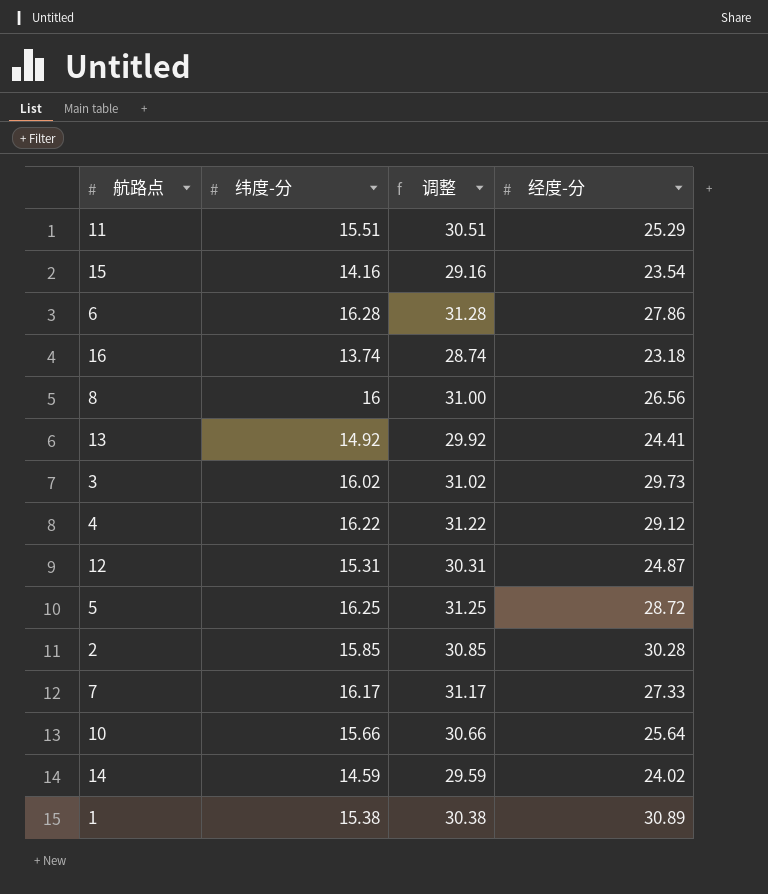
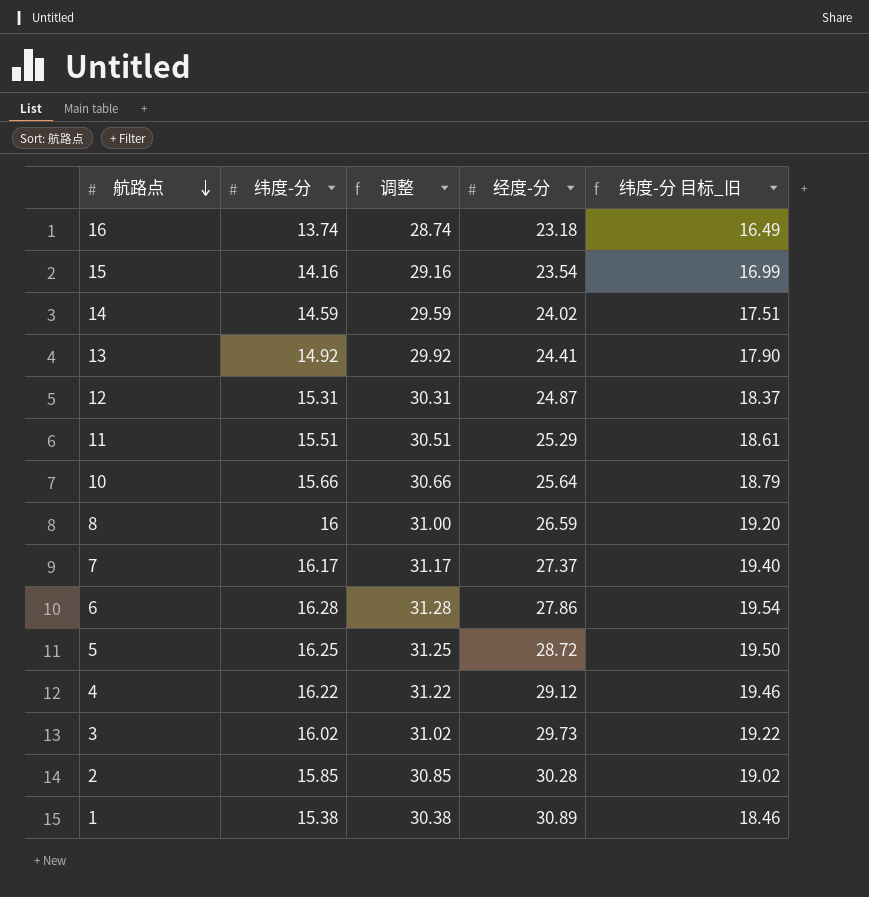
row order: none -> 航路点 descending
column 纬度-分 目标_旧 | formula: none -> [纬度-分] * 1.2
8 | 经度-分: 26.56 -> 26.59
7 | 经度-分: 27.33 -> 27.37

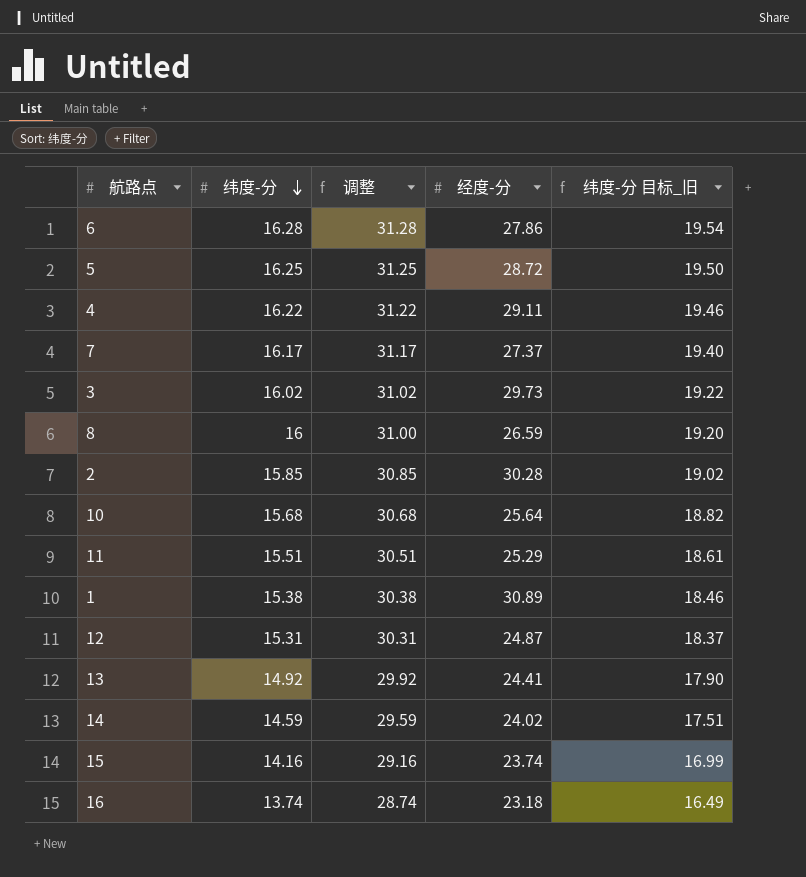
row order: 航路点 descending -> 纬度-分 descending
4 | 经度-分: 29.12 -> 29.11
10 | 纬度-分: 15.66 -> 15.68
10 | 调整: 30.66 -> 30.68
10 | 纬度-分 目标_旧: 18.79 -> 18.82
15 | 经度-分: 23.54 -> 23.74

